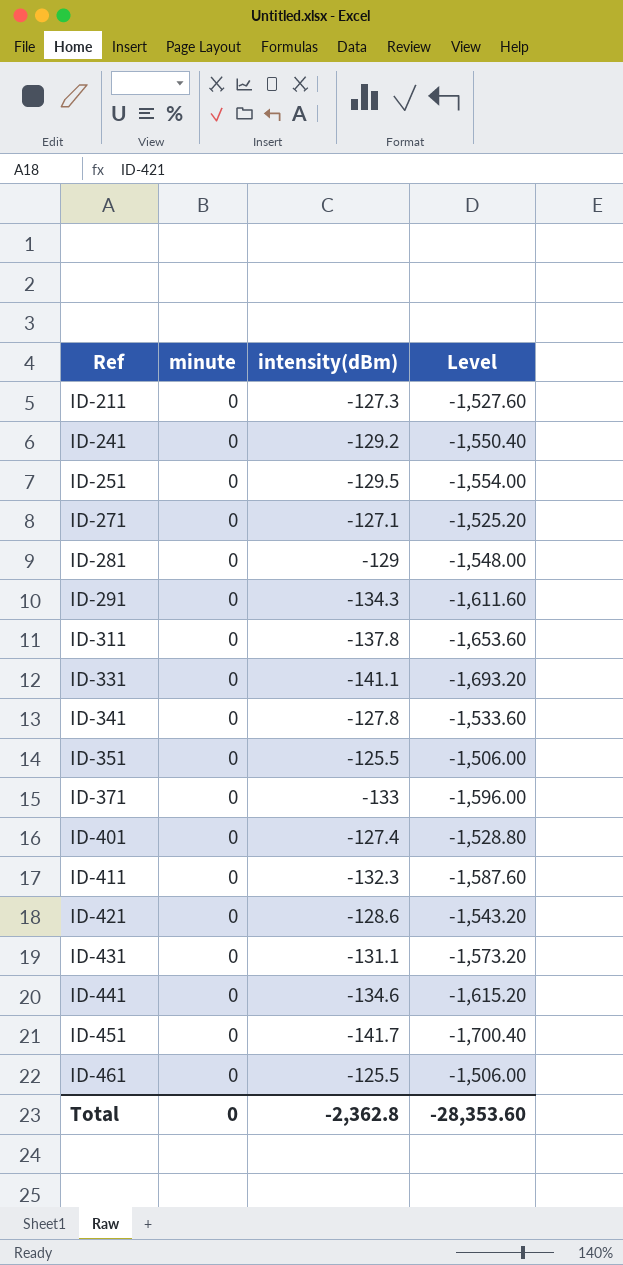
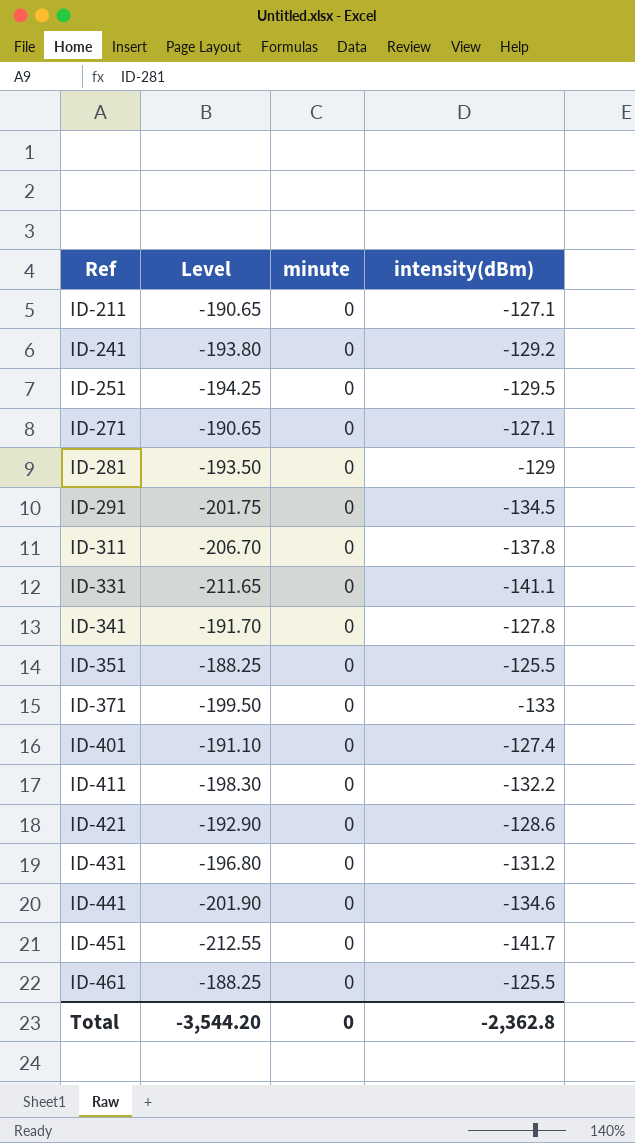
column Level | formula: [intensity(dBm)] * 12 -> [intensity(dBm)] * 1.5
column Level | position: 4 -> 2
ID-211 | intensity(dBm): -127.3 -> -127.1
ID-291 | intensity(dBm): -134.3 -> -134.5
ID-411 | intensity(dBm): -132.3 -> -132.2
ID-431 | intensity(dBm): -131.1 -> -131.2
Total | Level: -28,353.60 -> -3,544.20

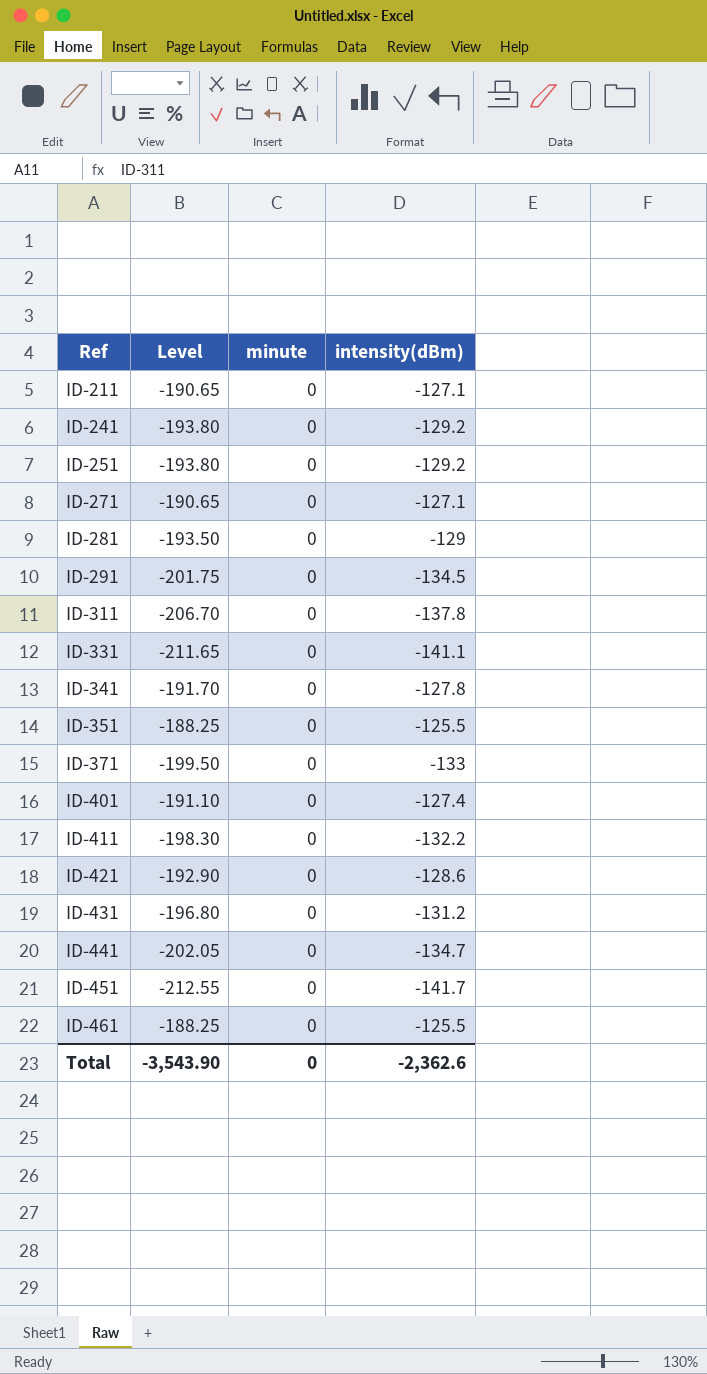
ID-251 | Level: -194.25 -> -193.80
ID-251 | intensity(dBm): -129.5 -> -129.2
ID-441 | Level: -201.90 -> -202.05
ID-441 | intensity(dBm): -134.6 -> -134.7
Total | Level: -3,544.20 -> -3,543.90
Total | intensity(dBm): -2,362.8 -> -2,362.6

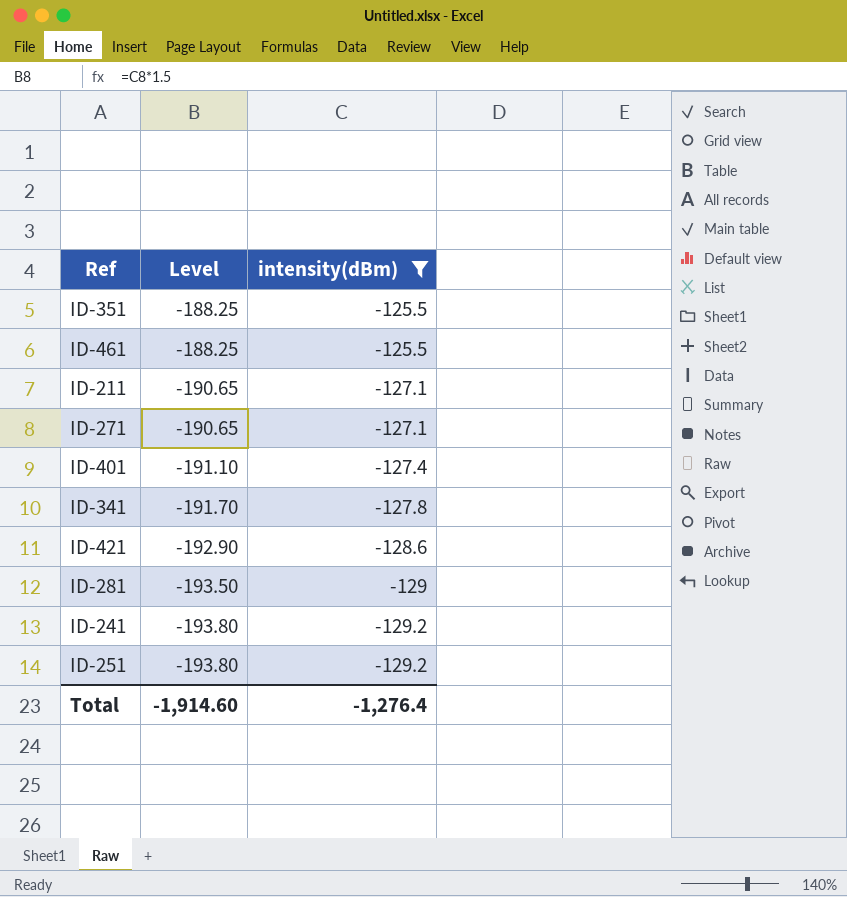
filter: none -> intensity(dBm) >= -129.2
row order: Ref ascending -> Level descending
column minute | position: 3 -> none
Total | Level: -3,543.90 -> -1,914.60
Total | intensity(dBm): -2,362.6 -> -1,276.4

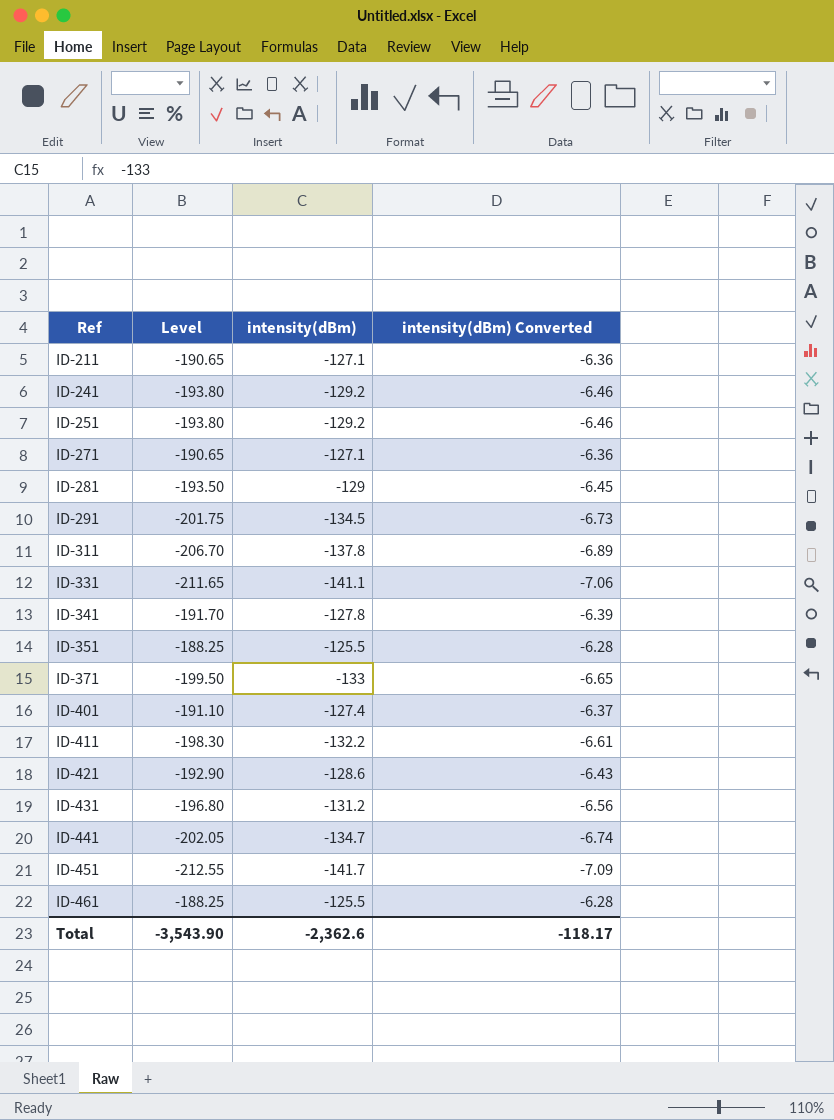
filter: intensity(dBm) >= -129.2 -> none
row order: Level descending -> Ref ascending
column intensity(dBm) Converted | formula: none -> [intensity(dBm)] * 0.05
Total | Level: -1,914.60 -> -3,543.90
Total | intensity(dBm): -1,276.4 -> -2,362.6

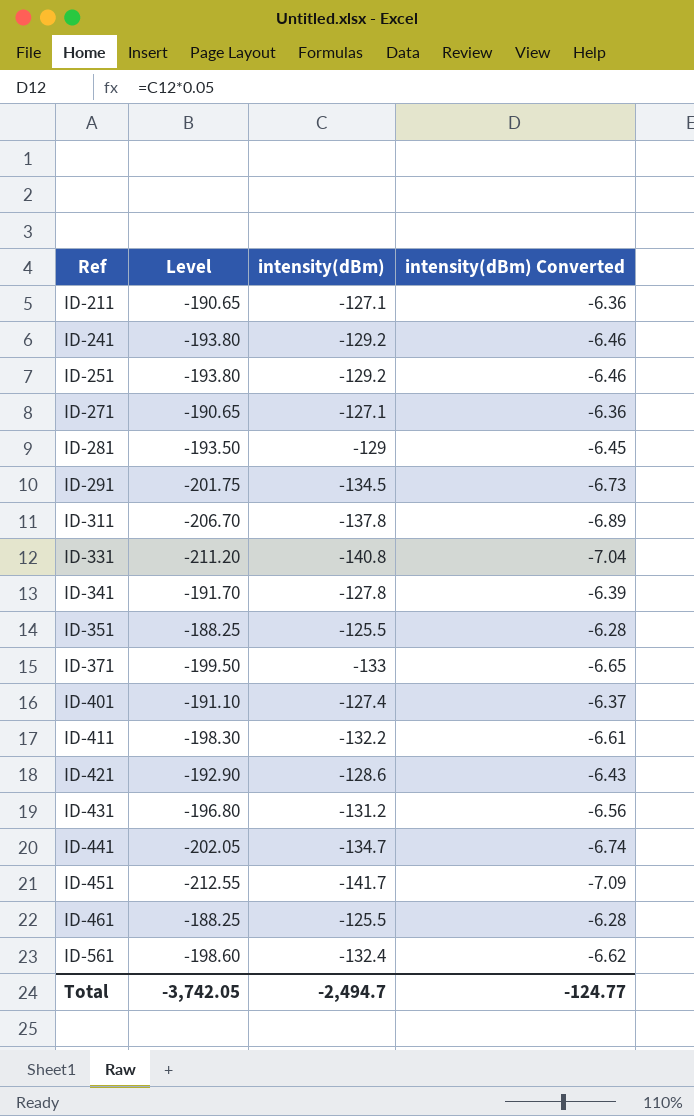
ID-331 | Level: -211.65 -> -211.20
ID-331 | intensity(dBm): -141.1 -> -140.8
ID-331 | intensity(dBm) Converted: -7.06 -> -7.04
row ID-561: none -> -198.60 | -132.4 | -6.62
Total | Level: -3,543.90 -> -3,742.05
Total | intensity(dBm): -2,362.6 -> -2,494.7
Total | intensity(dBm) Converted: -118.17 -> -124.77

